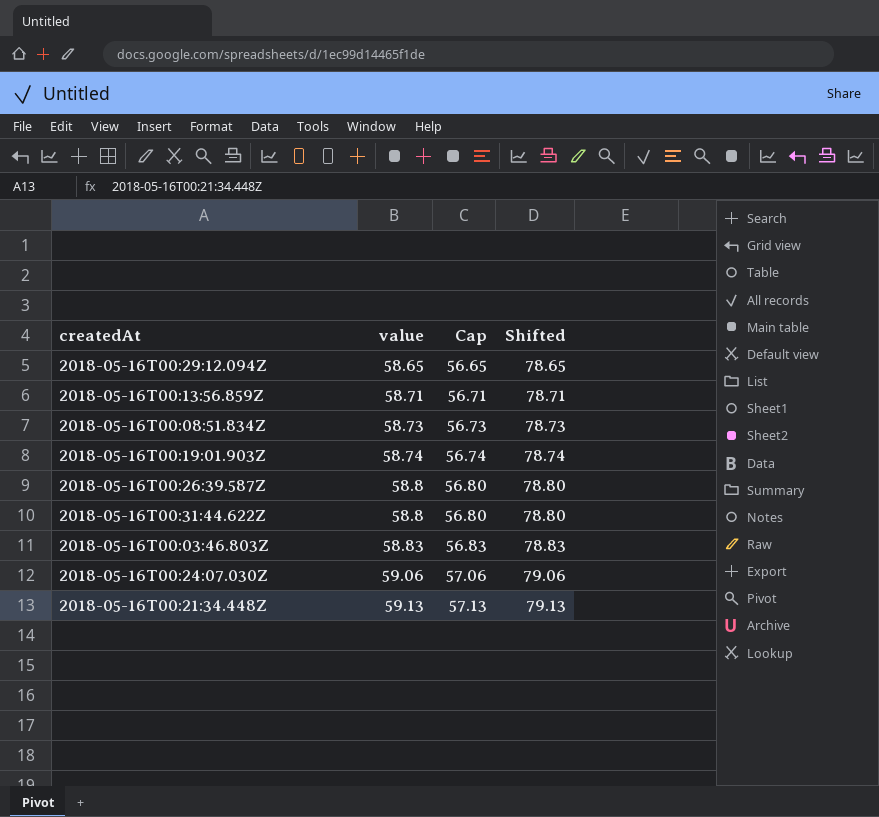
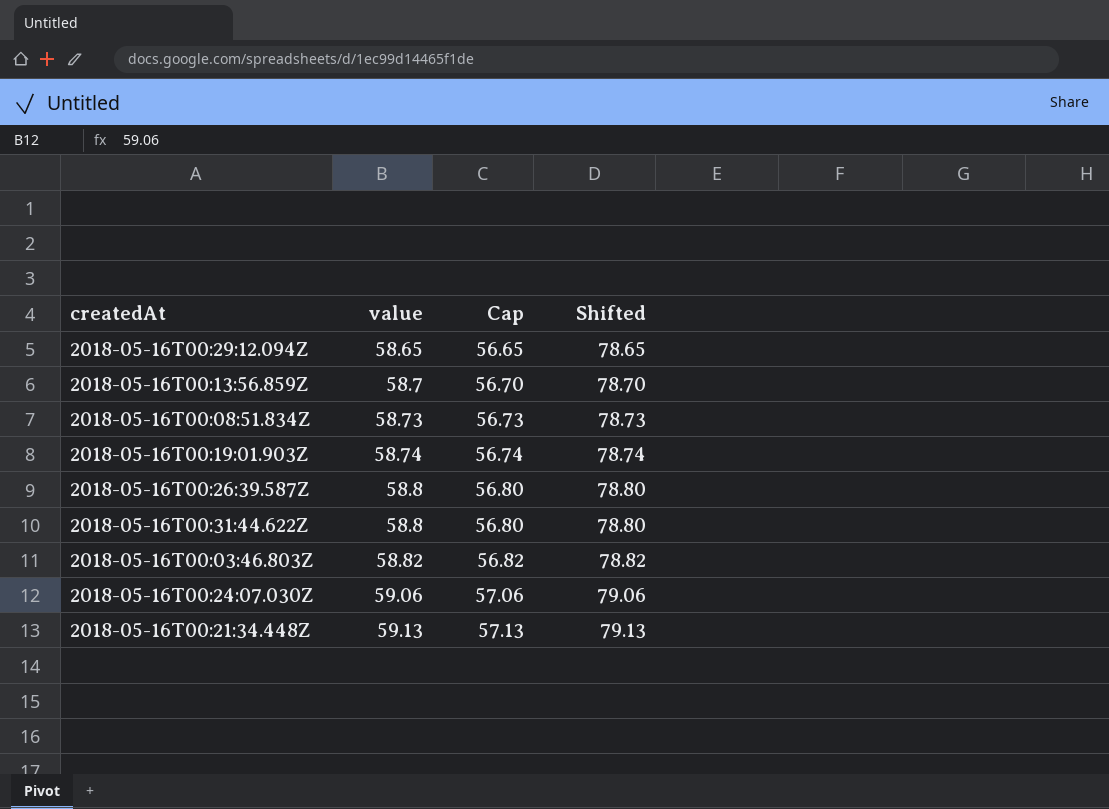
2018-05-16T00:13:56.859Z | value: 58.71 -> 58.7
2018-05-16T00:13:56.859Z | Cap: 56.71 -> 56.70
2018-05-16T00:13:56.859Z | Shifted: 78.71 -> 78.70
2018-05-16T00:03:46.803Z | value: 58.83 -> 58.82
2018-05-16T00:03:46.803Z | Cap: 56.83 -> 56.82
2018-05-16T00:03:46.803Z | Shifted: 78.83 -> 78.82

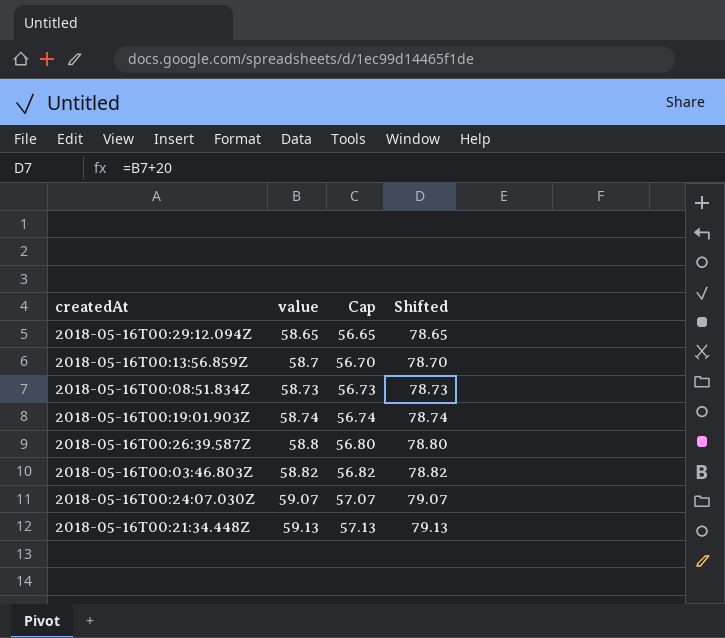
row 2018-05-16T00:31:44.622Z: 58.8 | 56.80 | 78.80 -> none
2018-05-16T00:24:07.030Z | value: 59.06 -> 59.07
2018-05-16T00:24:07.030Z | Cap: 57.06 -> 57.07
2018-05-16T00:24:07.030Z | Shifted: 79.06 -> 79.07

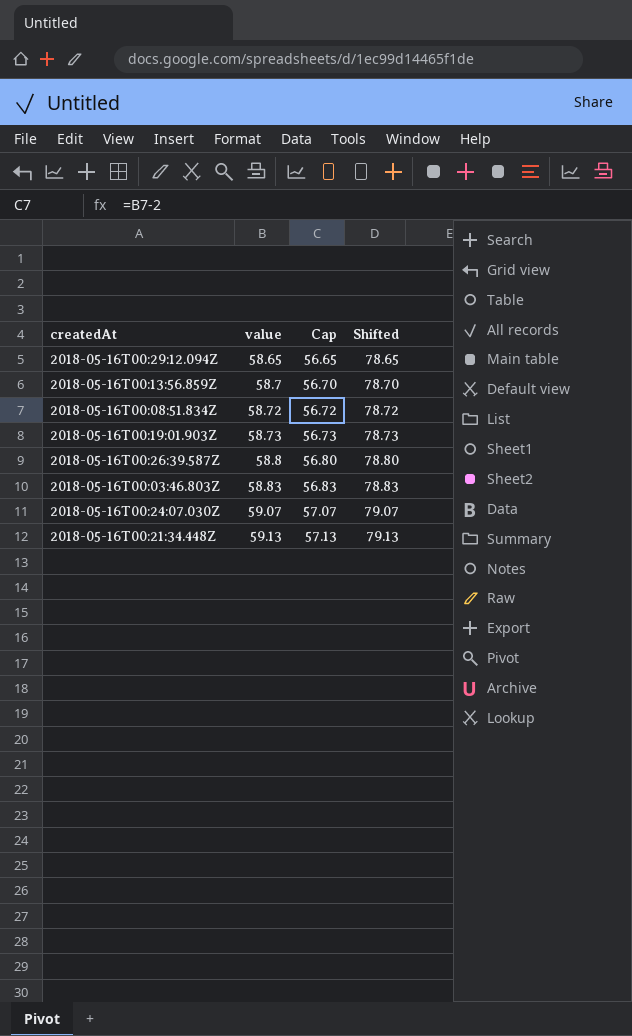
2018-05-16T00:08:51.834Z | value: 58.73 -> 58.72
2018-05-16T00:08:51.834Z | Cap: 56.73 -> 56.72
2018-05-16T00:08:51.834Z | Shifted: 78.73 -> 78.72
2018-05-16T00:19:01.903Z | value: 58.74 -> 58.73
2018-05-16T00:19:01.903Z | Cap: 56.74 -> 56.73
2018-05-16T00:19:01.903Z | Shifted: 78.74 -> 78.73
2018-05-16T00:03:46.803Z | value: 58.82 -> 58.83
2018-05-16T00:03:46.803Z | Cap: 56.82 -> 56.83
2018-05-16T00:03:46.803Z | Shifted: 78.82 -> 78.83

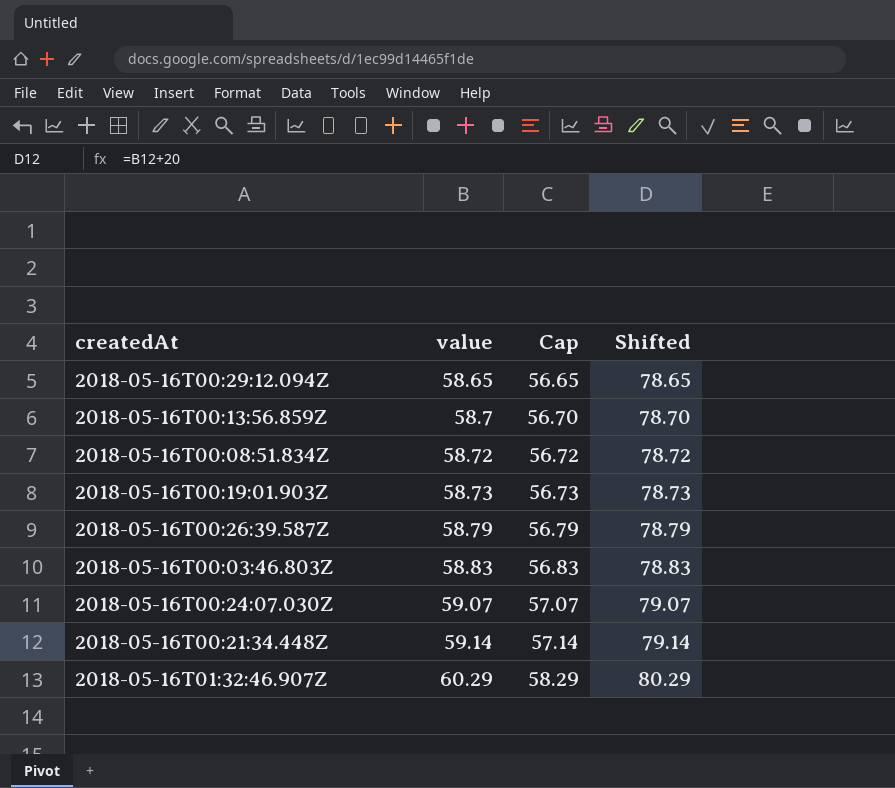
2018-05-16T00:26:39.587Z | value: 58.8 -> 58.79
2018-05-16T00:26:39.587Z | Cap: 56.80 -> 56.79
2018-05-16T00:26:39.587Z | Shifted: 78.80 -> 78.79
2018-05-16T00:21:34.448Z | value: 59.13 -> 59.14
2018-05-16T00:21:34.448Z | Cap: 57.13 -> 57.14
2018-05-16T00:21:34.448Z | Shifted: 79.13 -> 79.14
row 2018-05-16T01:32:46.907Z: none -> 60.29 | 58.29 | 80.29

